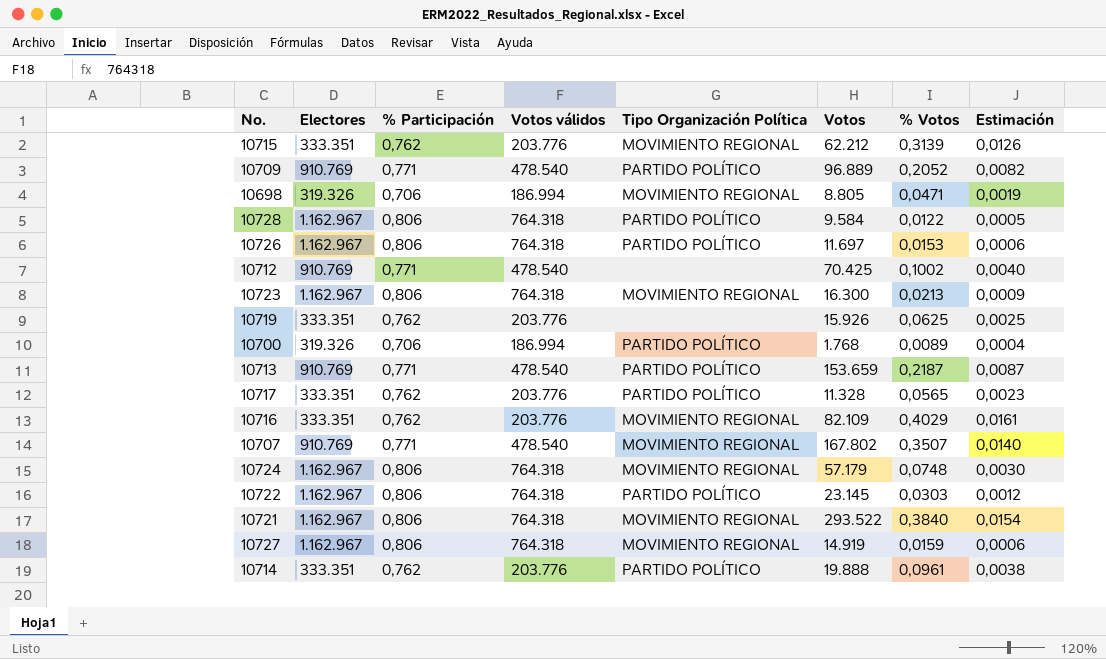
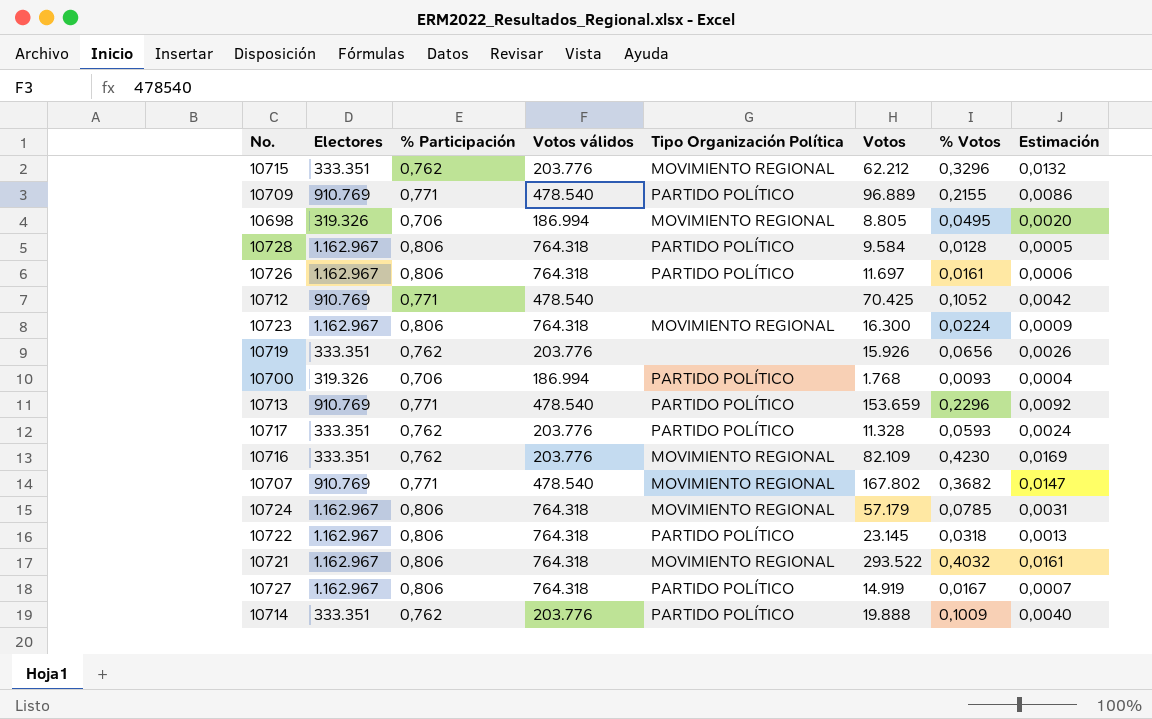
10715 | % Votos: 0,3139 -> 0,3296
10715 | Estimación: 0,0126 -> 0,0132
10709 | % Votos: 0,2052 -> 0,2155
10709 | Estimación: 0,0082 -> 0,0086
10698 | % Votos: 0,0471 -> 0,0495
10698 | Estimación: 0,0019 -> 0,0020
10728 | % Votos: 0,0122 -> 0,0128
10726 | % Votos: 0,0153 -> 0,0161
10712 | % Votos: 0,1002 -> 0,1052
10712 | Estimación: 0,0040 -> 0,0042
10723 | % Votos: 0,0213 -> 0,0224
10719 | % Votos: 0,0625 -> 0,0656
10719 | Estimación: 0,0025 -> 0,0026
10700 | % Votos: 0,0089 -> 0,0093
10713 | % Votos: 0,2187 -> 0,2296
10713 | Estimación: 0,0087 -> 0,0092
10717 | % Votos: 0,0565 -> 0,0593
10717 | Estimación: 0,0023 -> 0,0024
10716 | % Votos: 0,4029 -> 0,4230
10716 | Estimación: 0,0161 -> 0,0169
10707 | % Votos: 0,3507 -> 0,3682
10707 | Estimación: 0,0140 -> 0,0147
10724 | % Votos: 0,0748 -> 0,0785
10724 | Estimación: 0,0030 -> 0,0031
10722 | % Votos: 0,0303 -> 0,0318
10722 | Estimación: 0,0012 -> 0,0013
10721 | % Votos: 0,3840 -> 0,4032
10721 | Estimación: 0,0154 -> 0,0161
10727 | Tipo Organización Política: MOVIMIENTO REGIONAL -> PARTIDO POLÍTICO
10727 | % Votos: 0,0159 -> 0,0167
10727 | Estimación: 0,0006 -> 0,0007
10714 | % Votos: 0,0961 -> 0,1009
10714 | Estimación: 0,0038 -> 0,0040

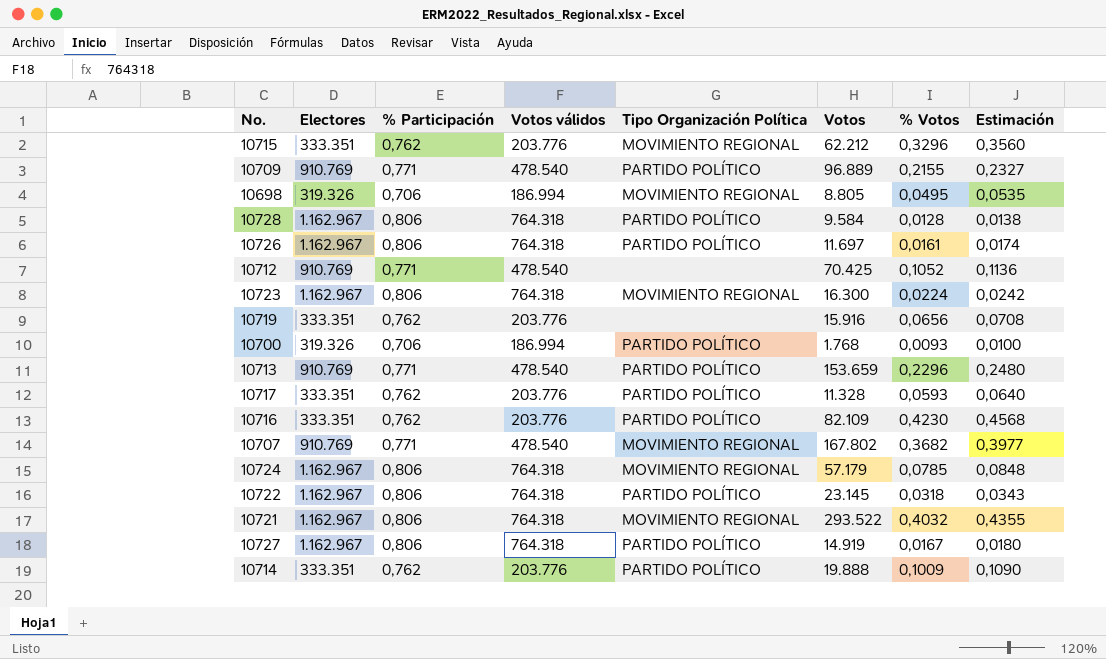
column Estimación | formula: [% Votos] * 0,04 -> [% Votos] * 1,08
10719 | Votos: 15.926 -> 15.916
10716 | Tipo Organización Política: MOVIMIENTO REGIONAL -> PARTIDO POLÍTICO

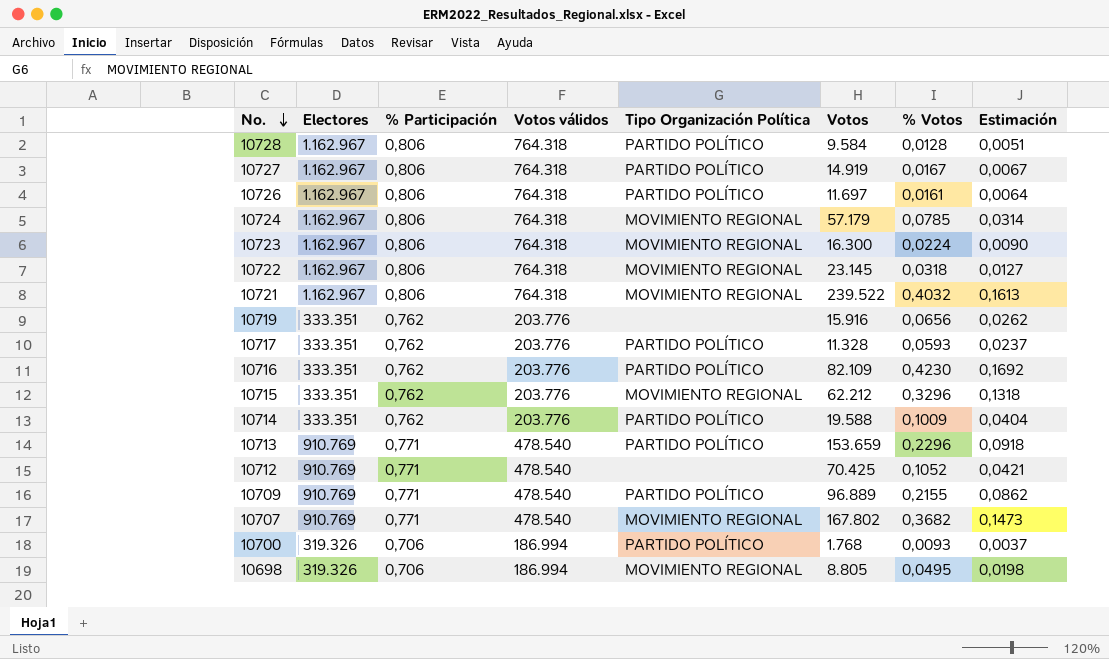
row order: none -> No. descending
column Estimación | formula: [% Votos] * 1,08 -> [% Votos] * 0,4
10722 | Tipo Organización Política: PARTIDO POLÍTICO -> MOVIMIENTO REGIONAL
10721 | Votos: 293.522 -> 239.522
10714 | Votos: 19.888 -> 19.588

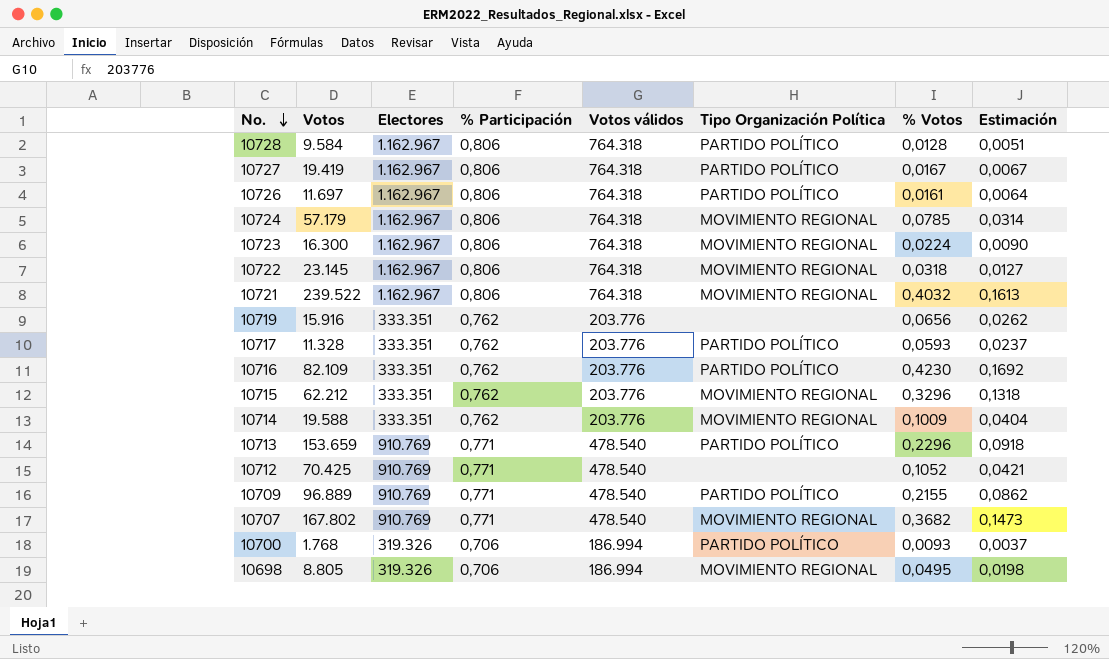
column Votos | position: 6 -> 2
10727 | Votos: 14.919 -> 19.419
10714 | Tipo Organización Política: PARTIDO POLÍTICO -> MOVIMIENTO REGIONAL

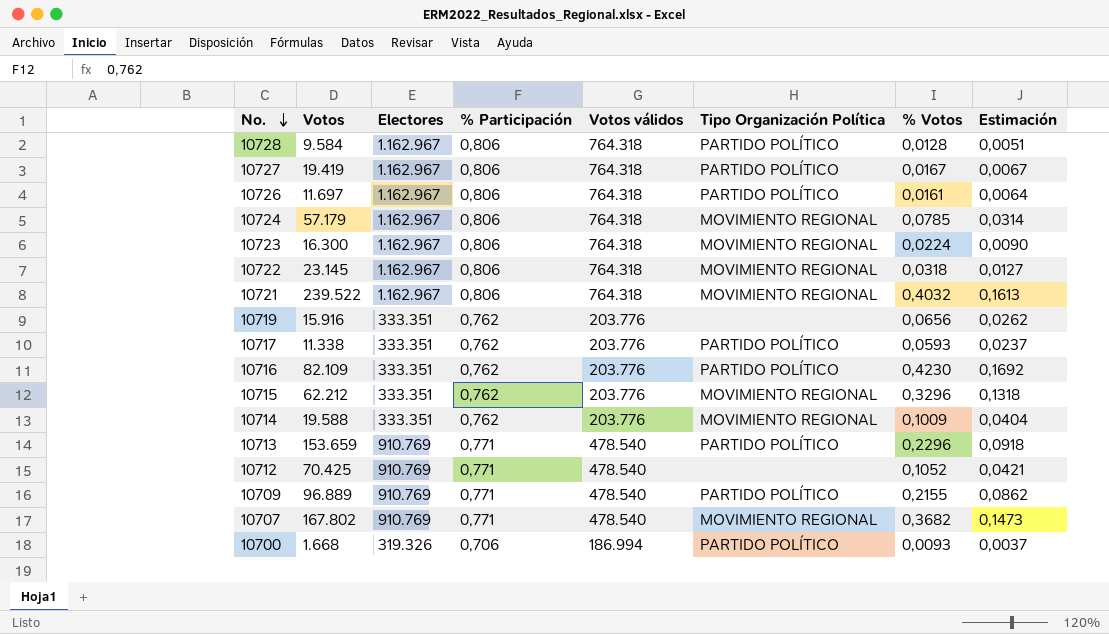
row 10698: 8.805 | 319.326 | 0,706 | 186.994 | MOVIMIENTO REGIONAL | 0,0495 | 0,0198 -> none
10717 | Votos: 11.328 -> 11.338
10700 | Votos: 1.768 -> 1.668

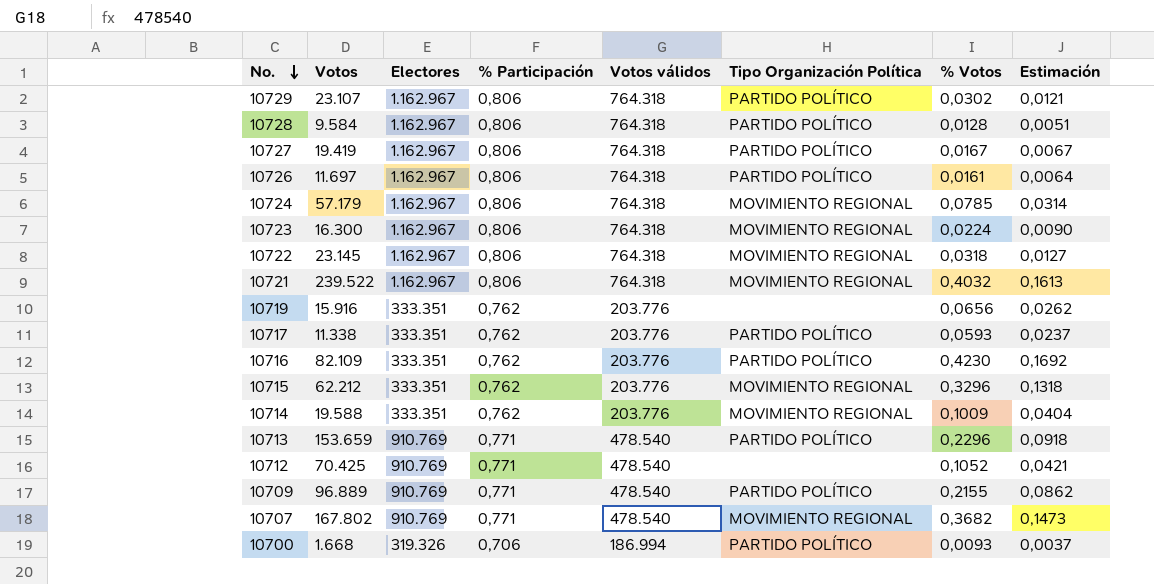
row 10729: none -> 23.107 | 1.162.967 | 0,806 | 764.318 | PARTIDO POLÍTICO | 0,0302 | 0,0121

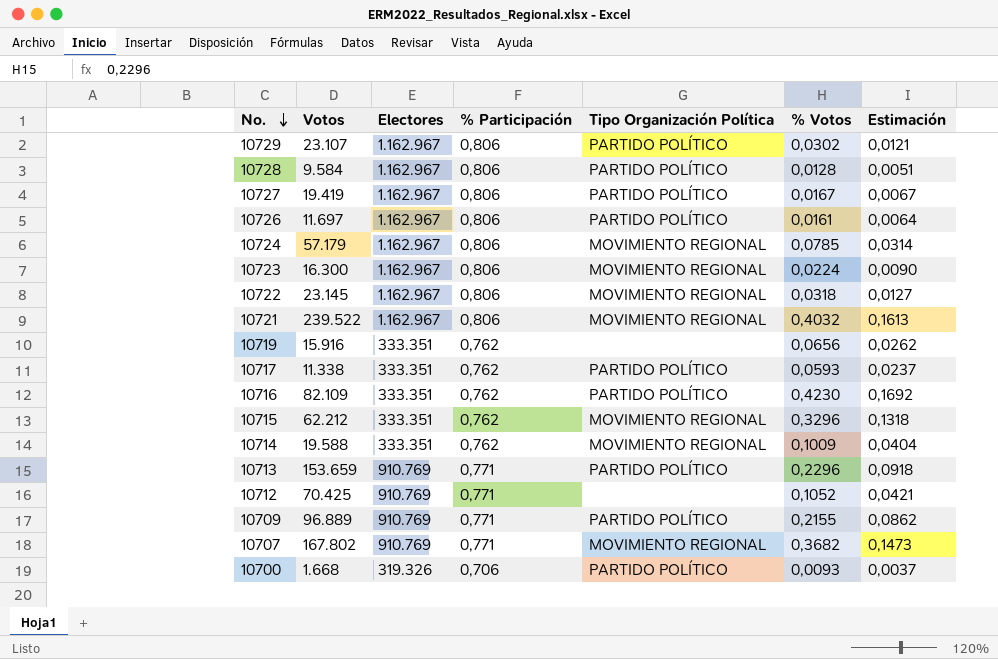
column Votos válidos | position: 5 -> none

